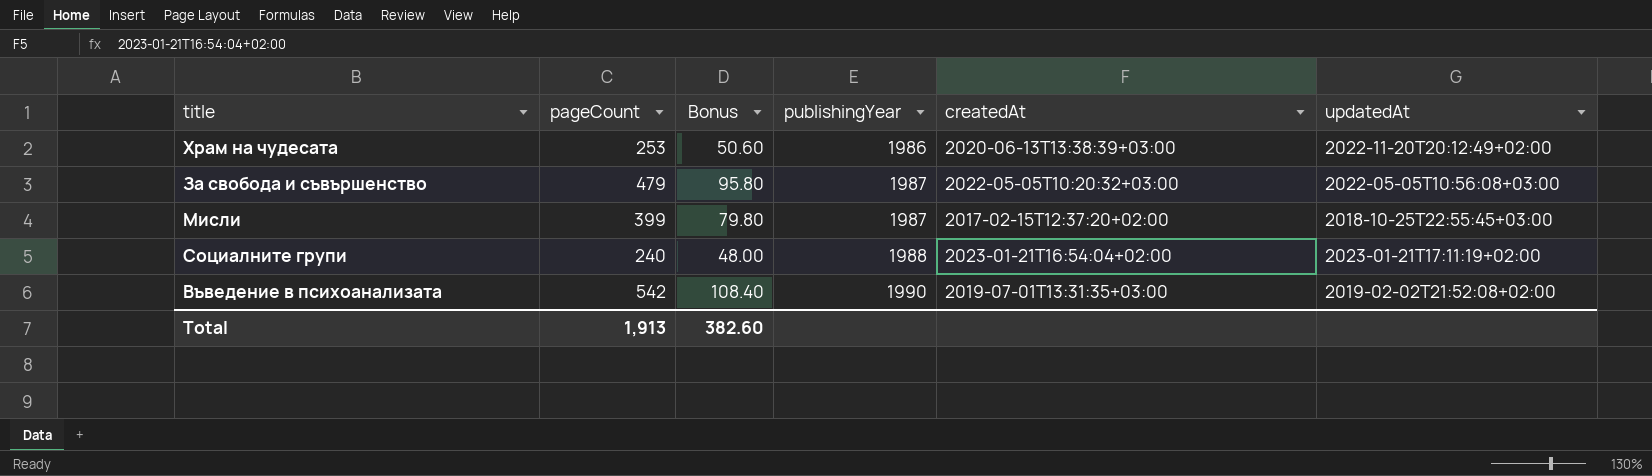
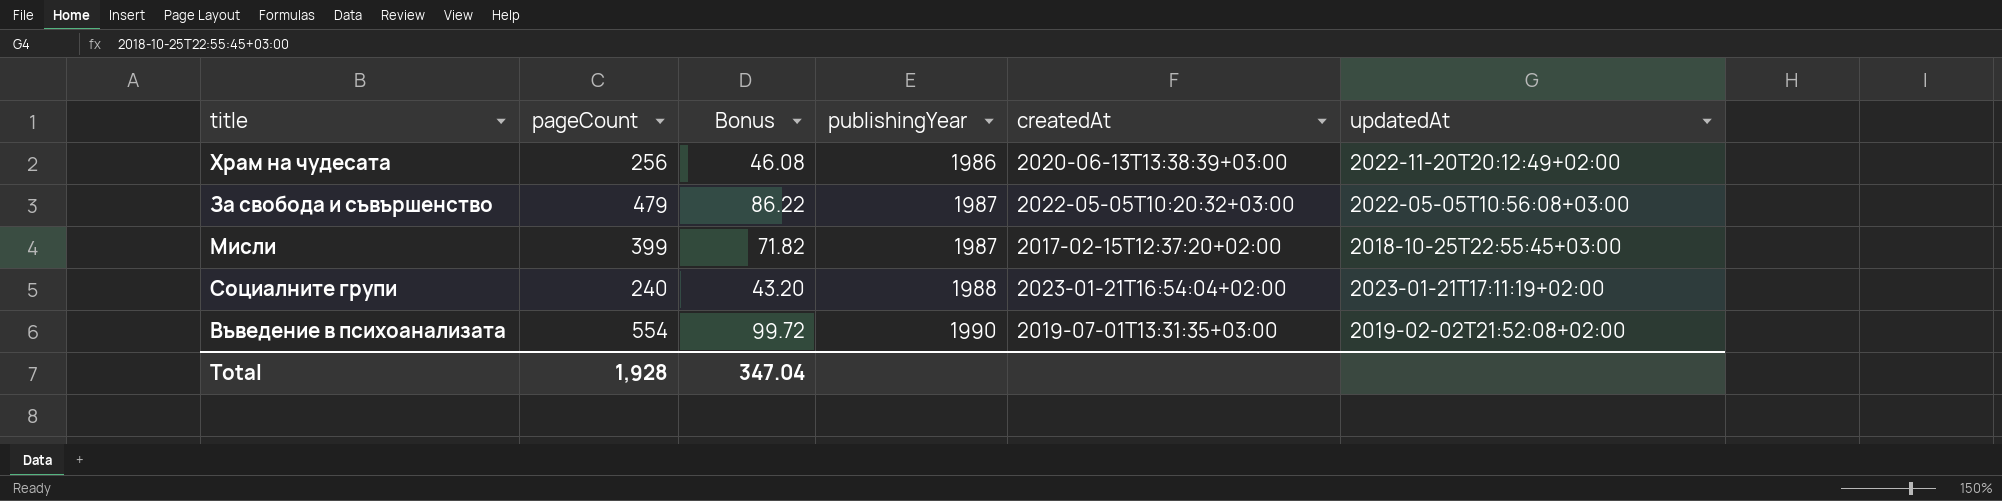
column Bonus | formula: [pageCount] * 0.2 -> [pageCount] * 0.18
Храм на чудесата | pageCount: 253 -> 256
Въведение в психоанализата | pageCount: 542 -> 554
Total | pageCount: 1,913 -> 1,928
Total | Bonus: 382.60 -> 347.04

